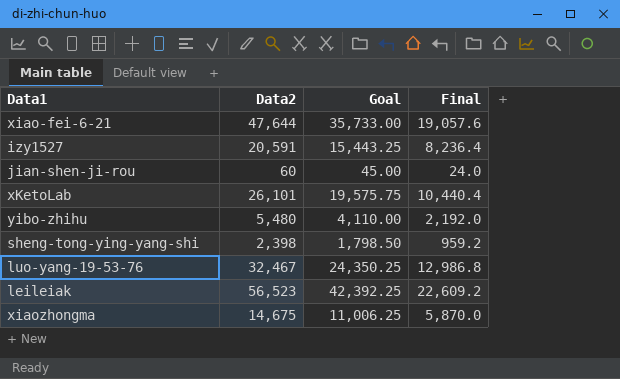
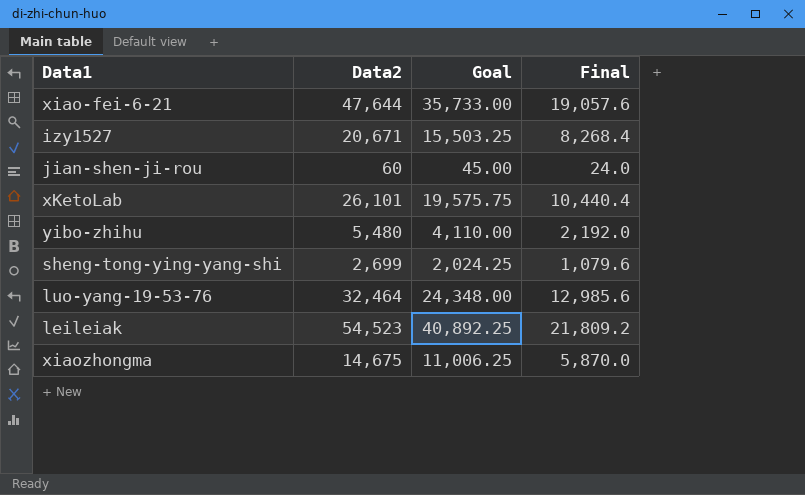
izy1527 | Data2: 20,591 -> 20,671
izy1527 | Goal: 15,443.25 -> 15,503.25
izy1527 | Final: 8,236.4 -> 8,268.4
sheng-tong-ying-yang-shi | Data2: 2,398 -> 2,699
sheng-tong-ying-yang-shi | Goal: 1,798.50 -> 2,024.25
sheng-tong-ying-yang-shi | Final: 959.2 -> 1,079.6
luo-yang-19-53-76 | Data2: 32,467 -> 32,464
luo-yang-19-53-76 | Goal: 24,350.25 -> 24,348.00
luo-yang-19-53-76 | Final: 12,986.8 -> 12,985.6
leileiak | Data2: 56,523 -> 54,523
leileiak | Goal: 42,392.25 -> 40,892.25
leileiak | Final: 22,609.2 -> 21,809.2

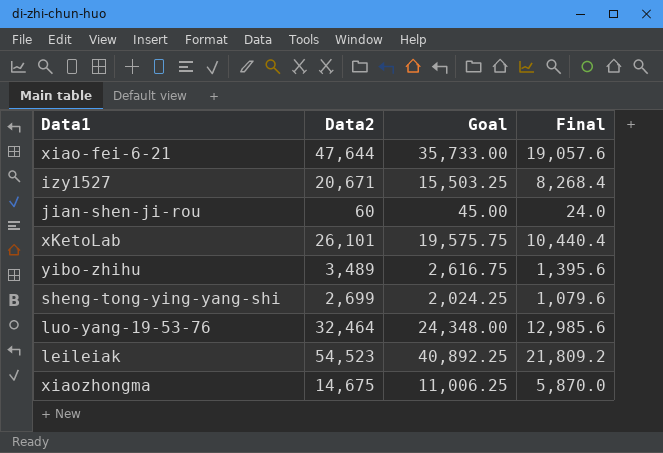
yibo-zhihu | Data2: 5,480 -> 3,489
yibo-zhihu | Goal: 4,110.00 -> 2,616.75
yibo-zhihu | Final: 2,192.0 -> 1,395.6

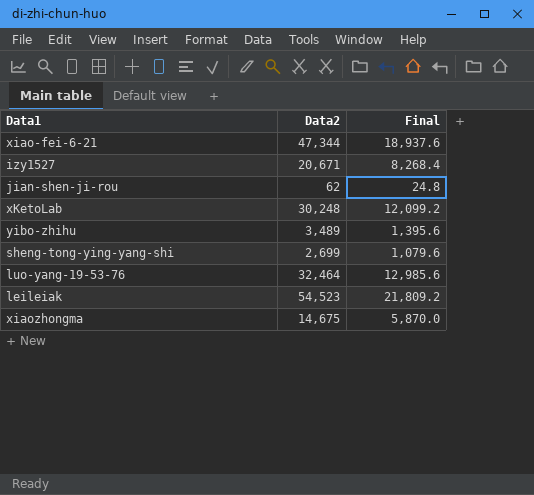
column Goal | formula: [Data2] * 0.75 -> none
xiao-fei-6-21 | Data2: 47,644 -> 47,344
xiao-fei-6-21 | Final: 19,057.6 -> 18,937.6
jian-shen-ji-rou | Data2: 60 -> 62
jian-shen-ji-rou | Final: 24.0 -> 24.8
xKetoLab | Data2: 26,101 -> 30,248
xKetoLab | Final: 10,440.4 -> 12,099.2

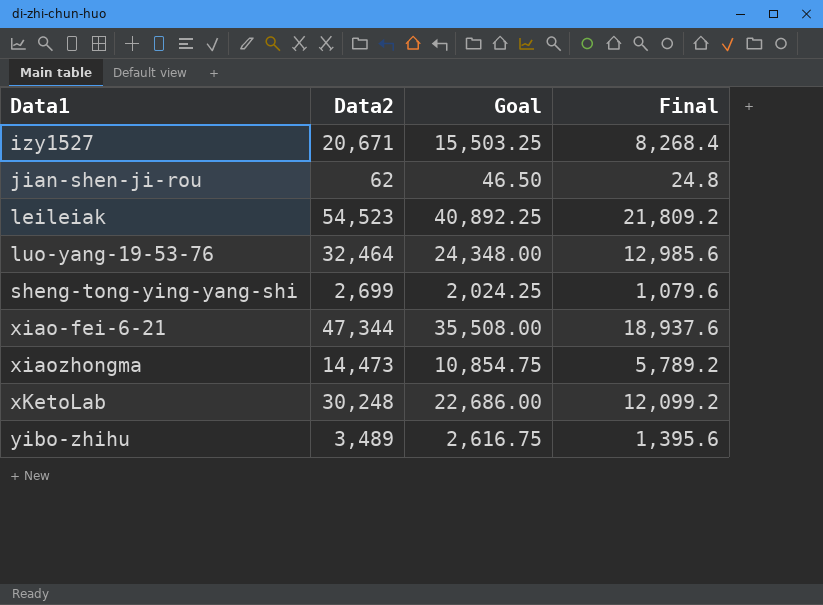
row order: none -> Data1 ascending
column Goal | formula: none -> [Data2] * 0.75
xiaozhongma | Data2: 14,675 -> 14,473
xiaozhongma | Final: 5,870.0 -> 5,789.2

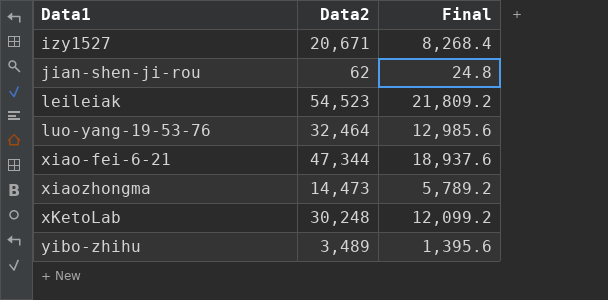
column Goal | formula: [Data2] * 0.75 -> none
row sheng-tong-ying-yang-shi: 2,699 | 2,024.25 | 1,079.6 -> none

